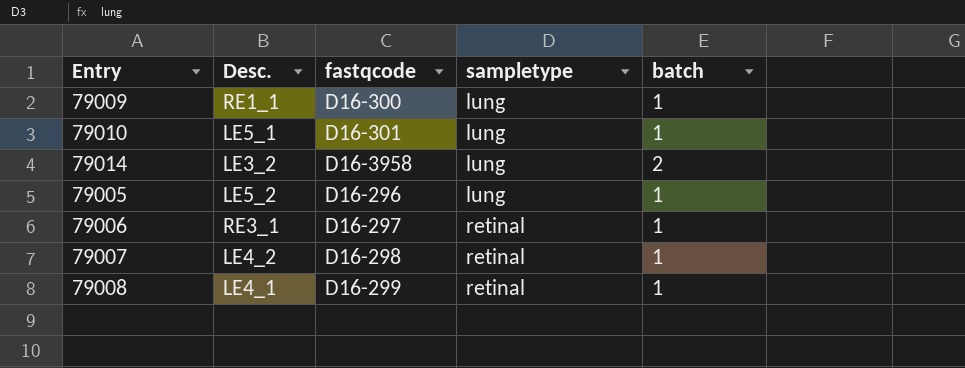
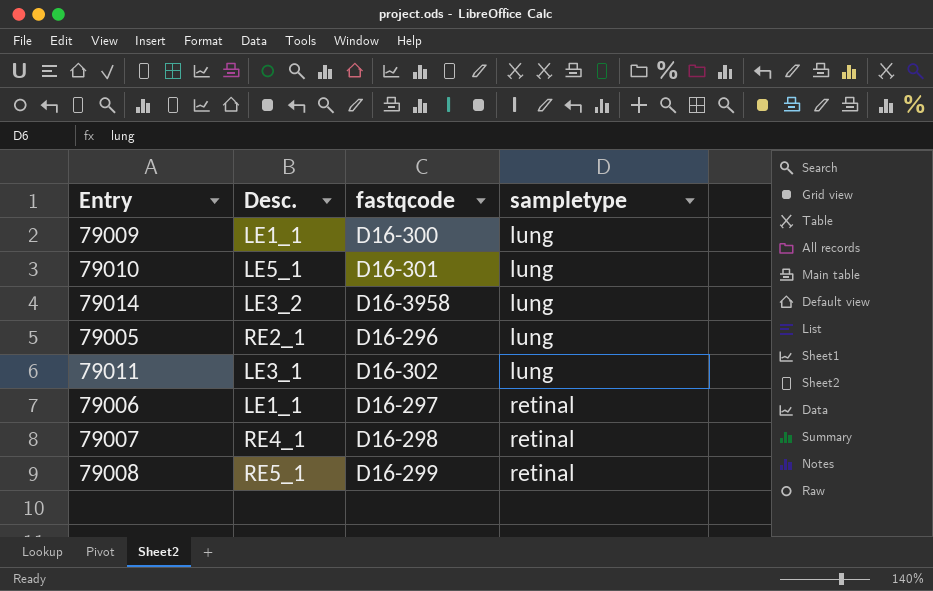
column batch | position: 5 -> none
79009 | Desc.: RE1_1 -> LE1_1
79005 | Desc.: LE5_2 -> RE2_1
row 79011: none -> LE3_1 | D16-302 | lung
79006 | Desc.: RE3_1 -> LE1_1
79007 | Desc.: LE4_2 -> RE4_1
79008 | Desc.: LE4_1 -> RE5_1

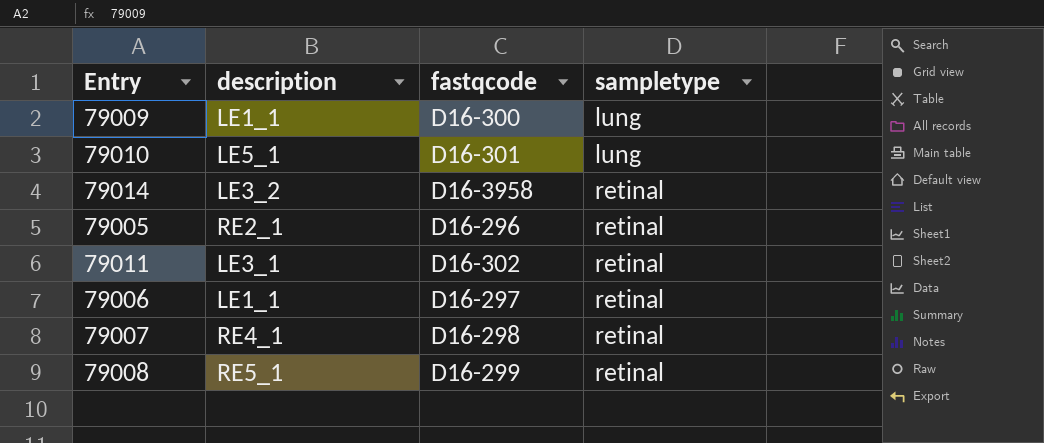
column name: Desc. -> description
79014 | sampletype: lung -> retinal
79005 | sampletype: lung -> retinal
79011 | sampletype: lung -> retinal

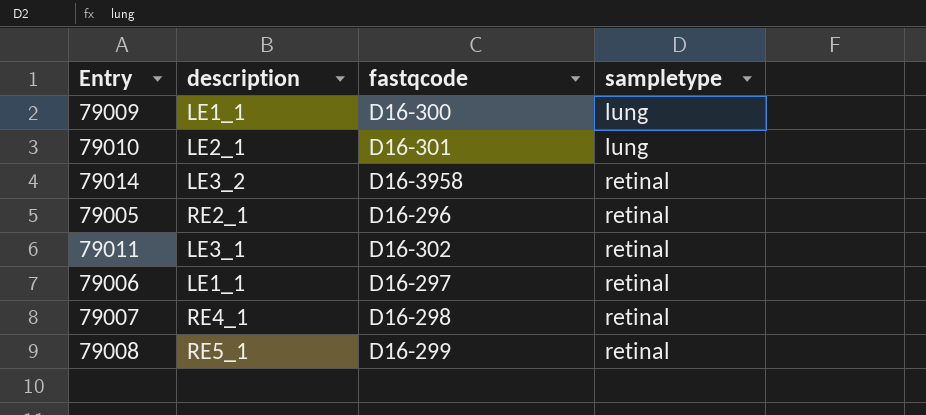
79010 | description: LE5_1 -> LE2_1

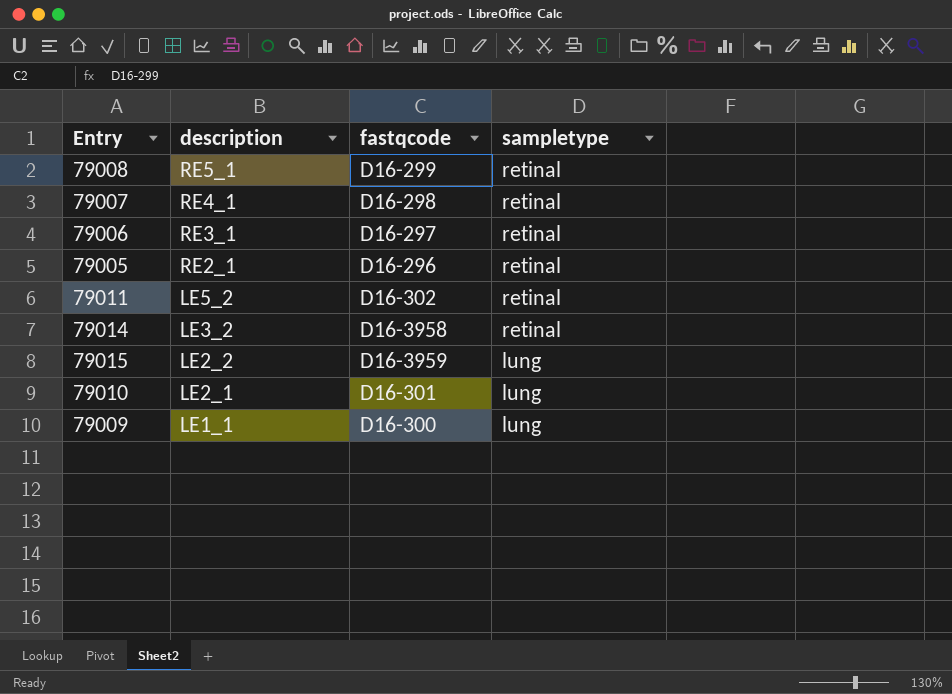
row order: sampletype ascending -> description descending
79006 | description: LE1_1 -> RE3_1
79011 | description: LE3_1 -> LE5_2
row 79015: none -> LE2_2 | D16-3959 | lung

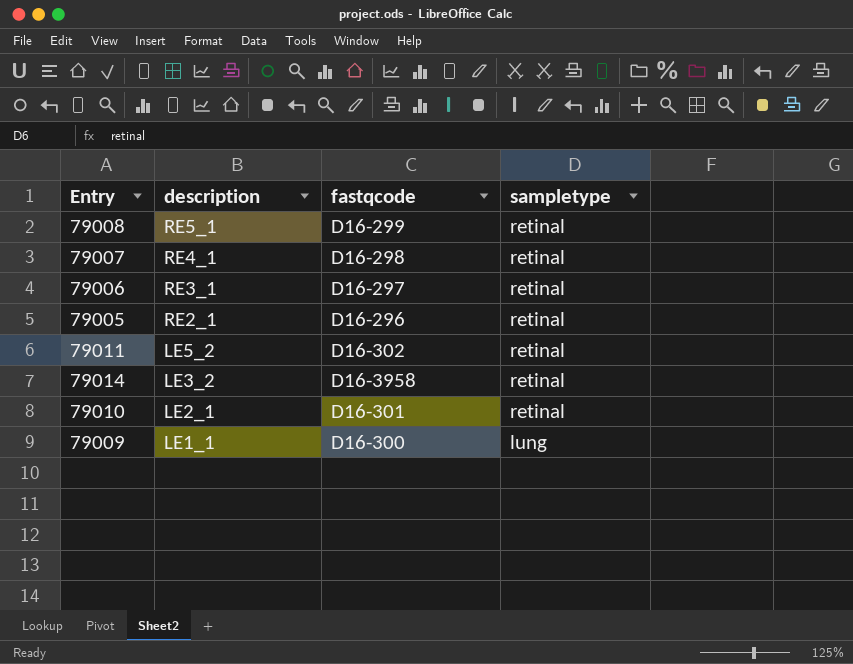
row 79015: LE2_2 | D16-3959 | lung -> none
79010 | sampletype: lung -> retinal

